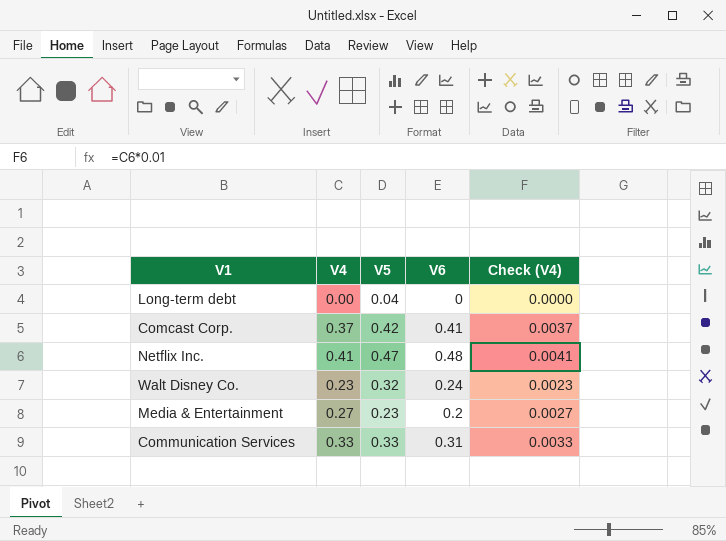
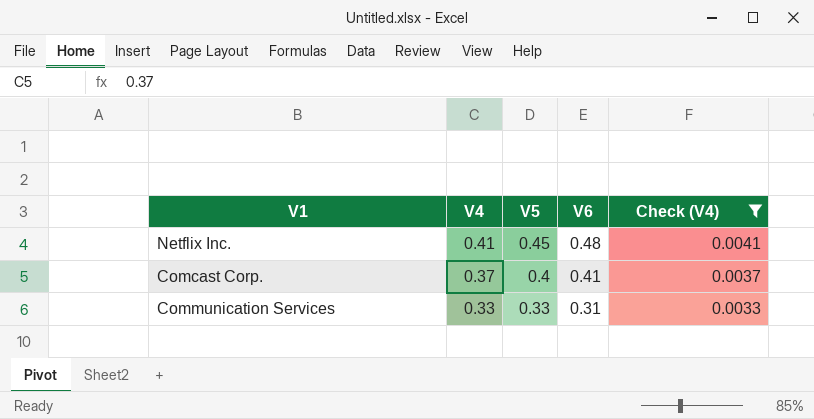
filter: none -> Check (V4) >= 0.0033
row order: none -> V4 descending
Netflix Inc. | V5: 0.47 -> 0.45
Comcast Corp. | V5: 0.42 -> 0.4

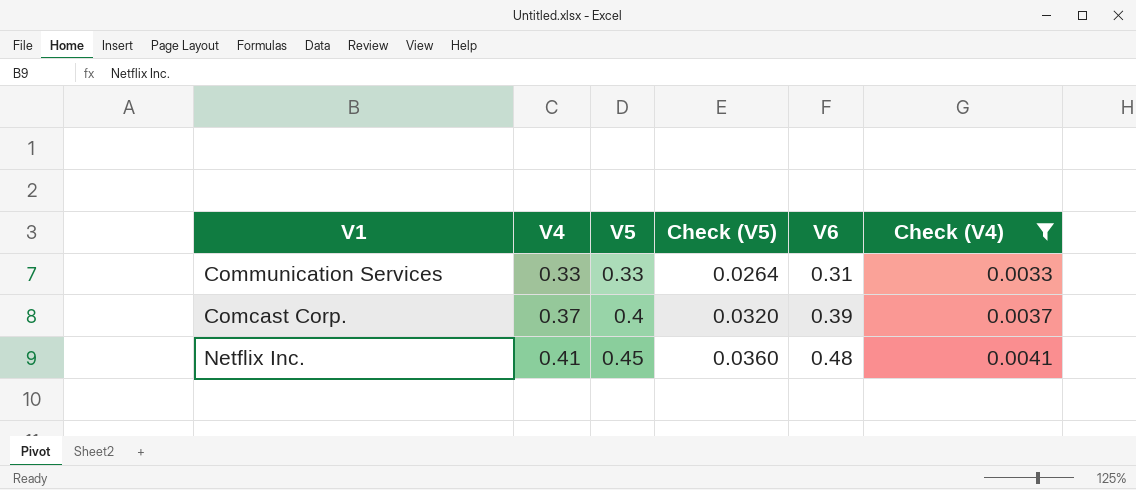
row order: V4 descending -> V4 ascending
column Check (V5) | formula: none -> [V5] * 0.08
Comcast Corp. | V6: 0.41 -> 0.39

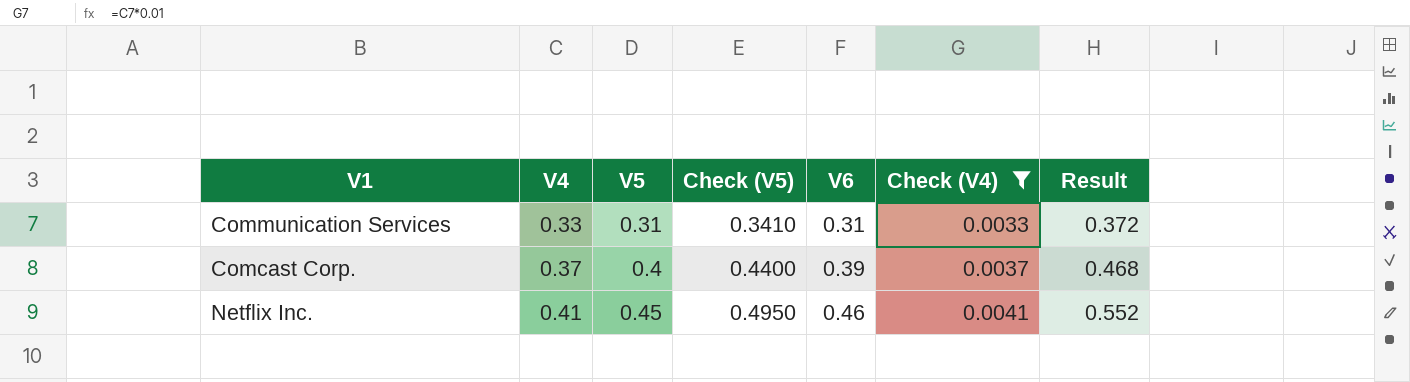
column Check (V5) | formula: [V5] * 0.08 -> [V5] * 1.1
column Result | formula: none -> [V6] * 1.2
Communication Services | V5: 0.33 -> 0.31
Netflix Inc. | V6: 0.48 -> 0.46

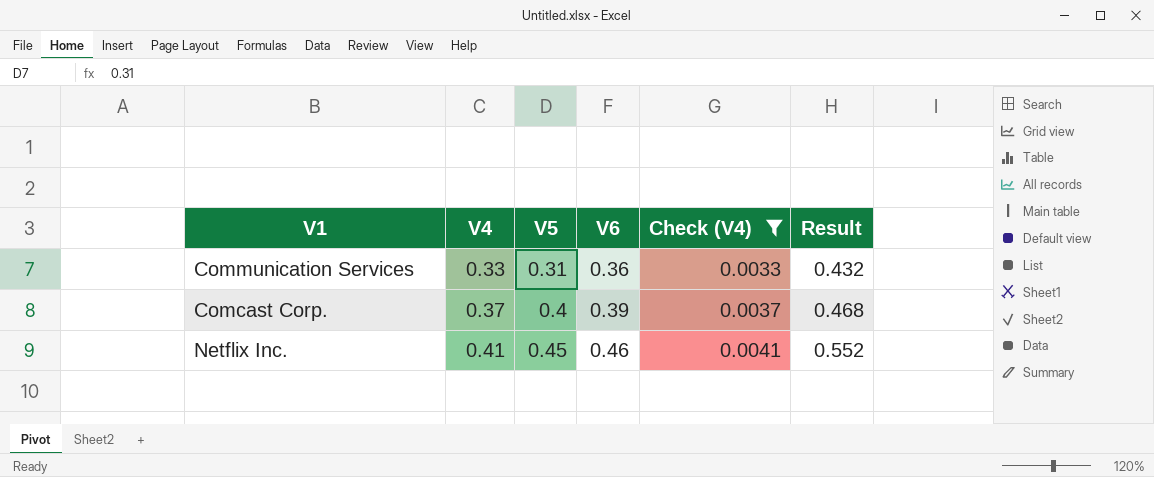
column Check (V5) | formula: [V5] * 1.1 -> none
Communication Services | V6: 0.31 -> 0.36
Communication Services | Result: 0.372 -> 0.432

